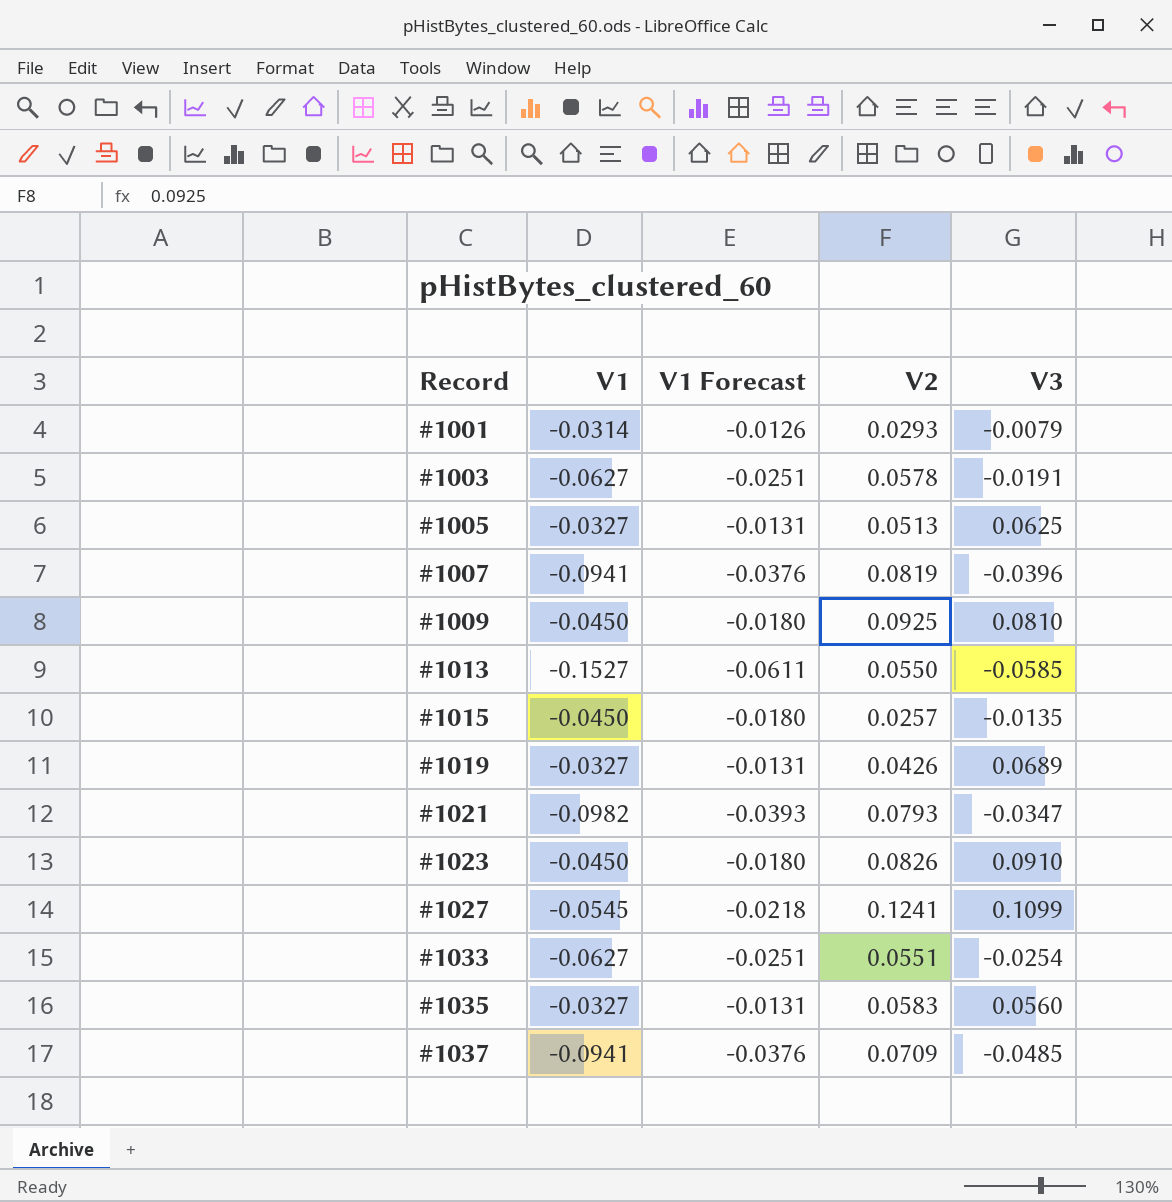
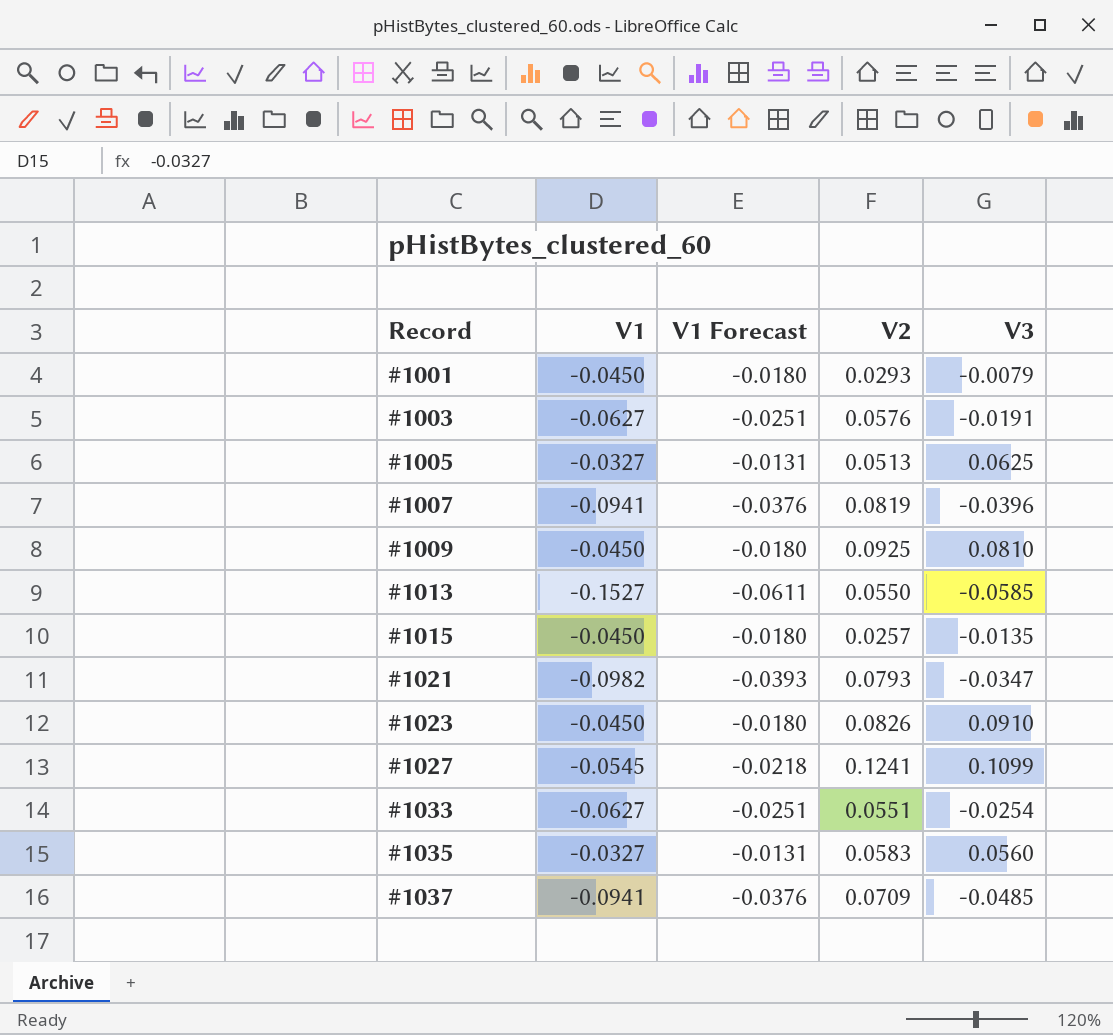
row #1019: -0.0327 | -0.0131 | 0.0426 | 0.0689 -> none
#1001 | V1: -0.0314 -> -0.0450
#1001 | V1 Forecast: -0.0126 -> -0.0180
#1003 | V2: 0.0578 -> 0.0576

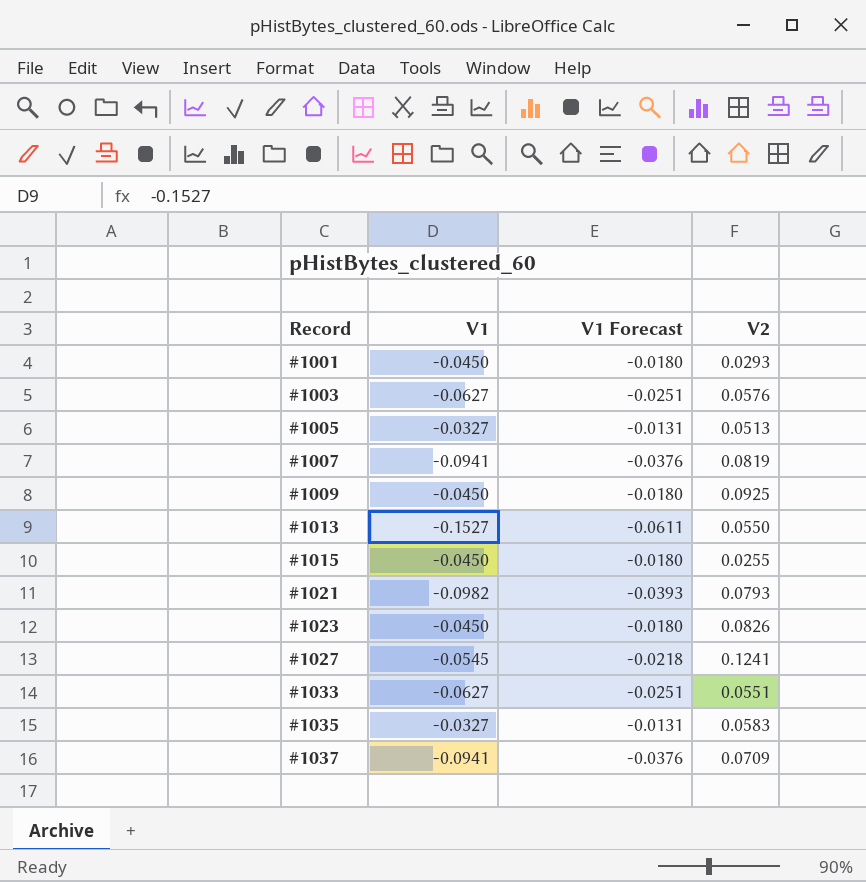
column V3 | position: 5 -> none
#1015 | V2: 0.0257 -> 0.0255

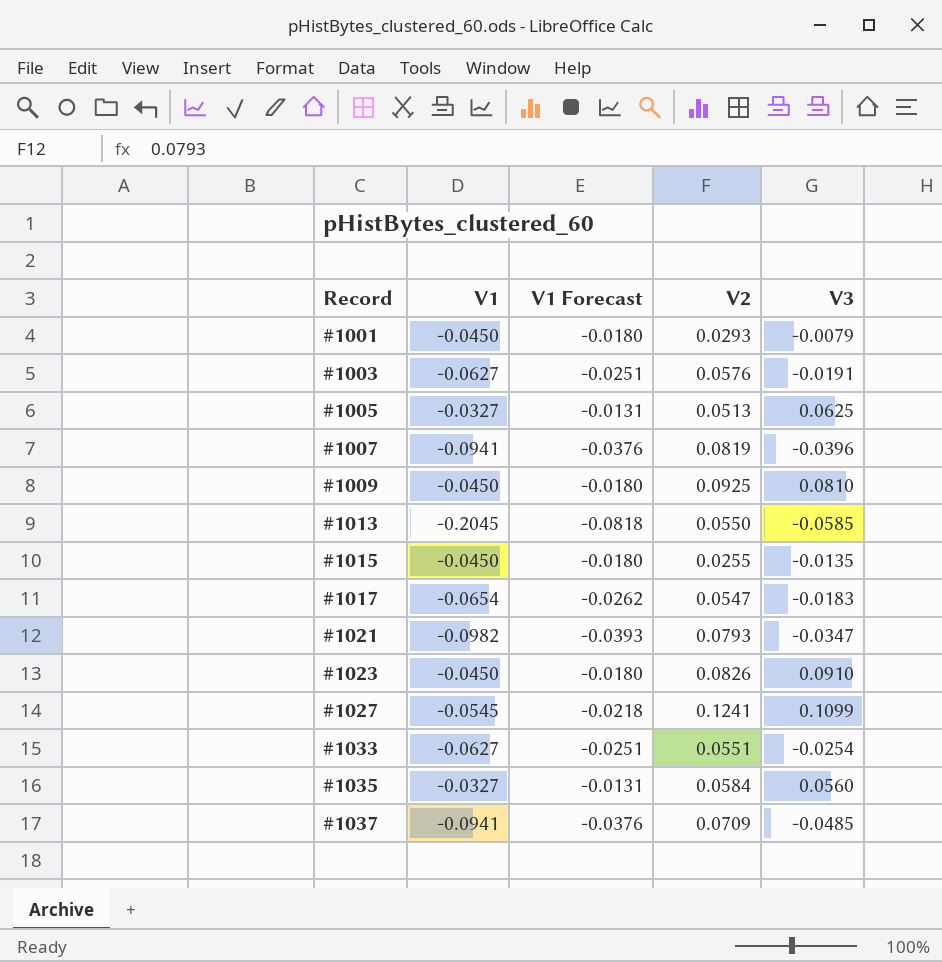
column V3 | position: none -> 5
#1013 | V1: -0.1527 -> -0.2045
#1013 | V1 Forecast: -0.0611 -> -0.0818
row #1017: none -> -0.0654 | -0.0262 | 0.0547 | -0.0183
#1035 | V2: 0.0583 -> 0.0584

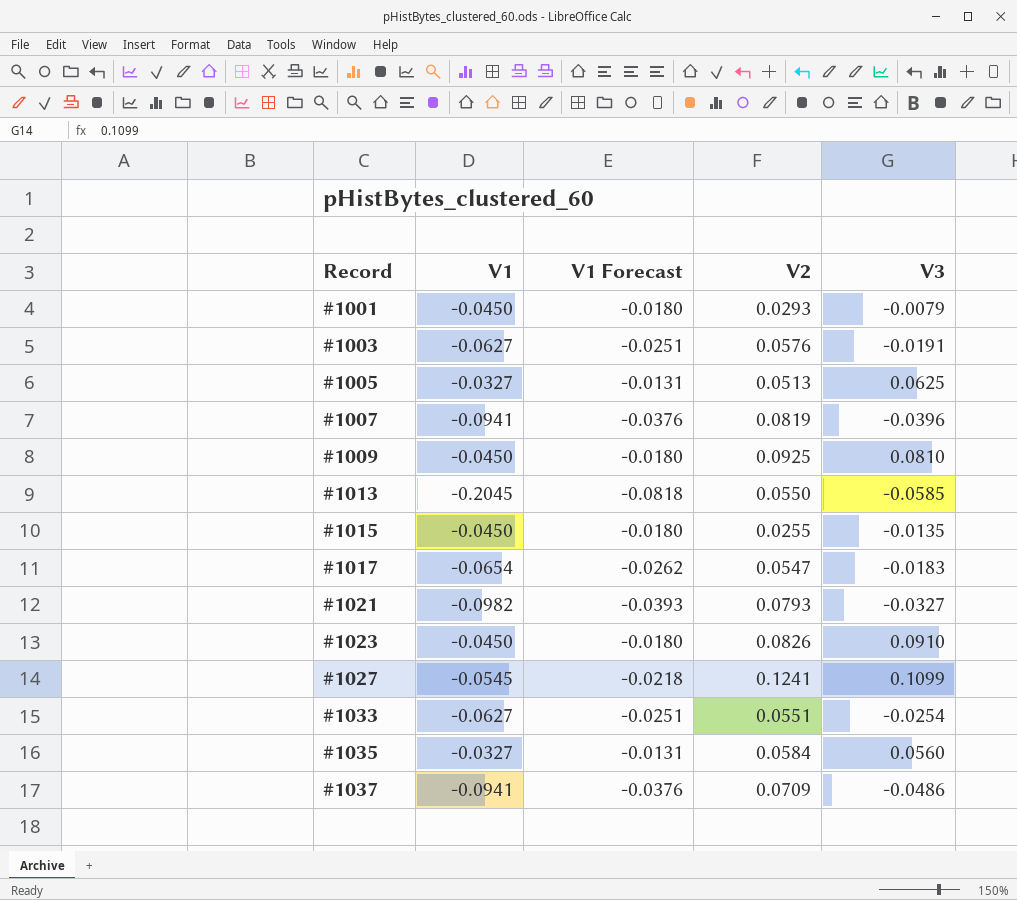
#1021 | V3: -0.0347 -> -0.0327
#1037 | V3: -0.0485 -> -0.0486

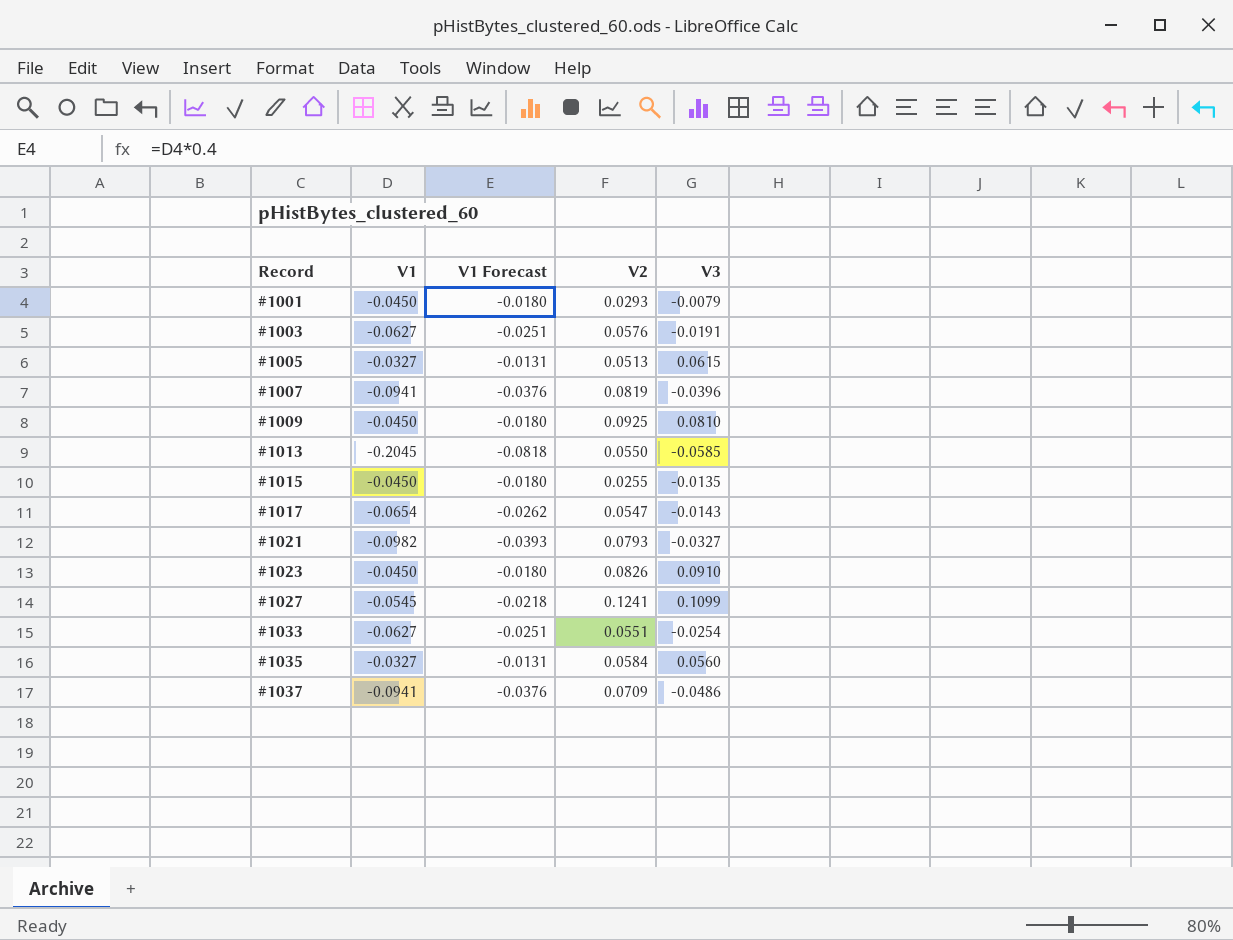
#1005 | V3: 0.0625 -> 0.0615
#1017 | V3: -0.0183 -> -0.0143

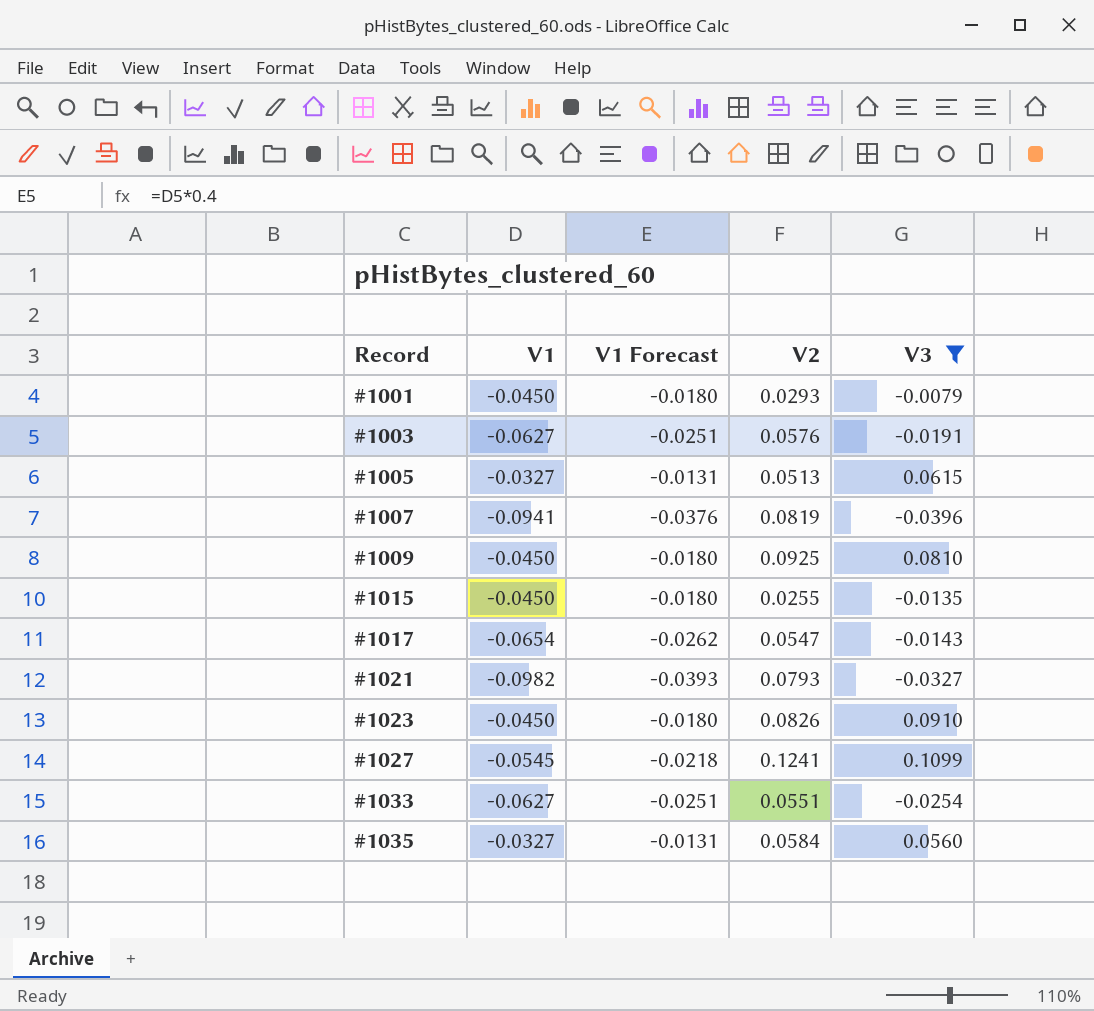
filter: none -> V3 >= -0.0396

